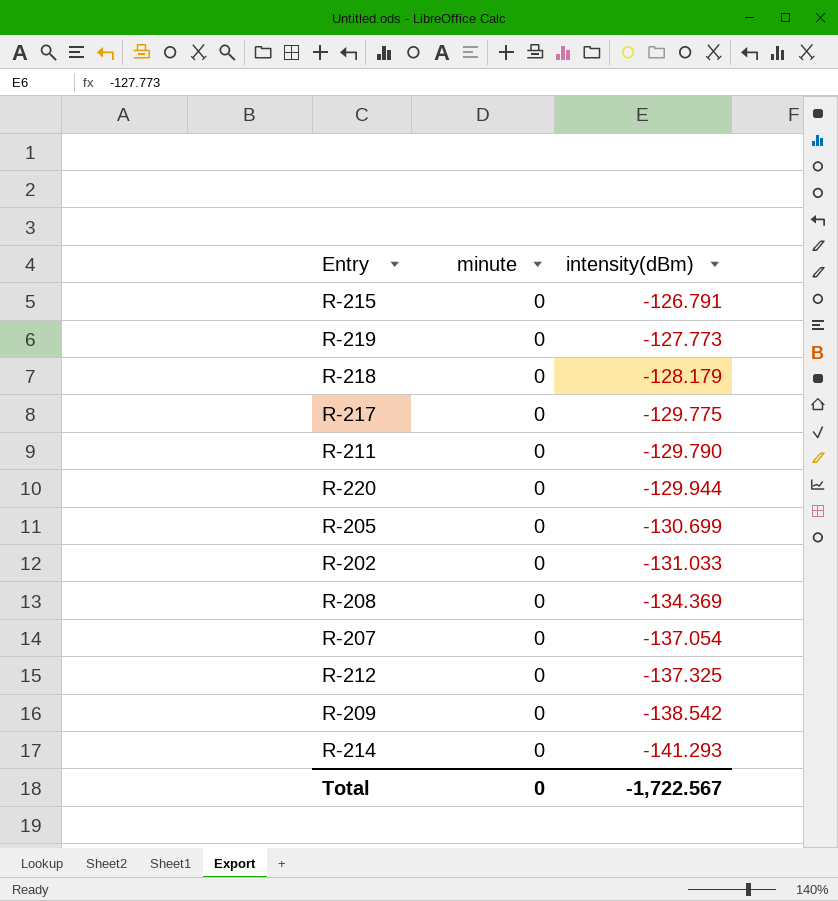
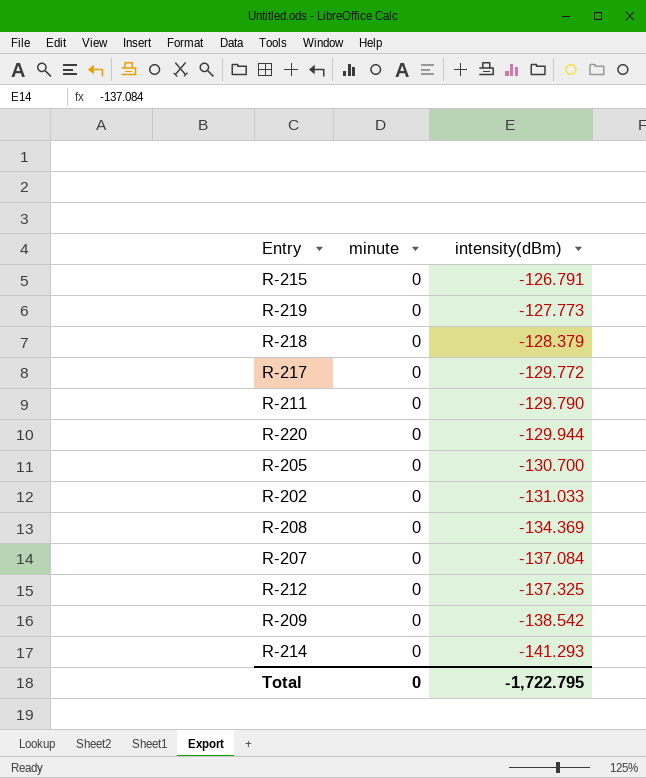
R-218 | intensity(dBm): -128.179 -> -128.379
R-217 | intensity(dBm): -129.775 -> -129.772
R-205 | intensity(dBm): -130.699 -> -130.700
R-207 | intensity(dBm): -137.054 -> -137.084
Total | intensity(dBm): -1,722.567 -> -1,722.795

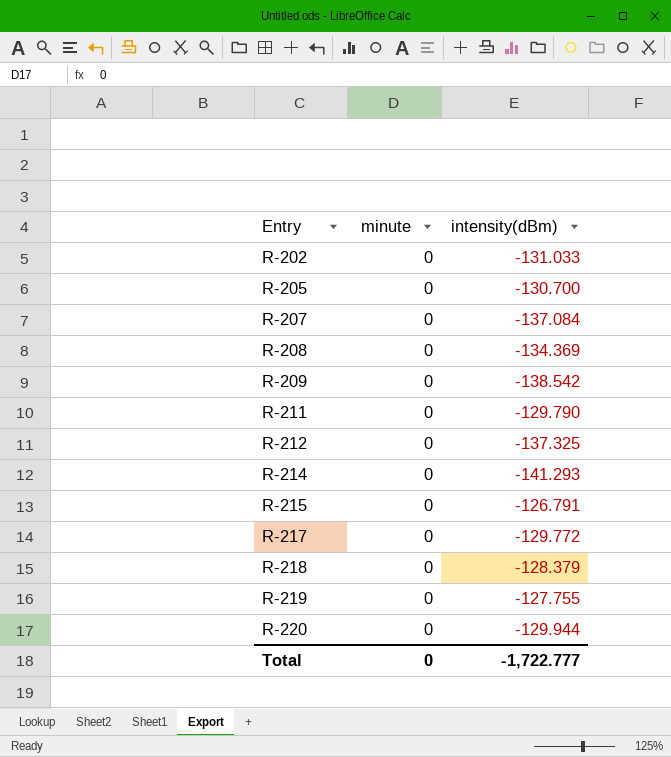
row order: intensity(dBm) descending -> Entry ascending
R-219 | intensity(dBm): -127.773 -> -127.755
Total | intensity(dBm): -1,722.795 -> -1,722.777

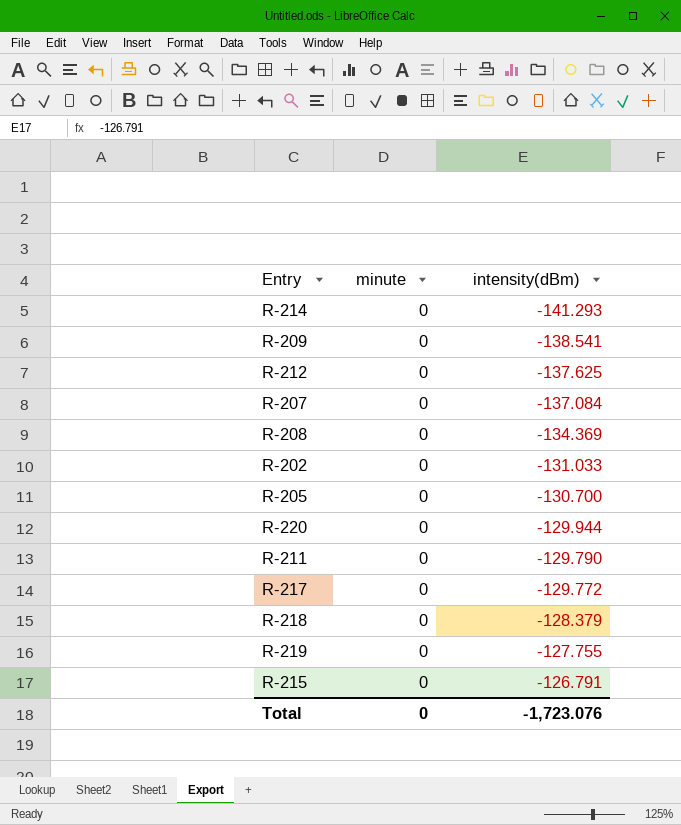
row order: Entry ascending -> intensity(dBm) ascending
R-209 | intensity(dBm): -138.542 -> -138.541
R-212 | intensity(dBm): -137.325 -> -137.625
Total | intensity(dBm): -1,722.777 -> -1,723.076

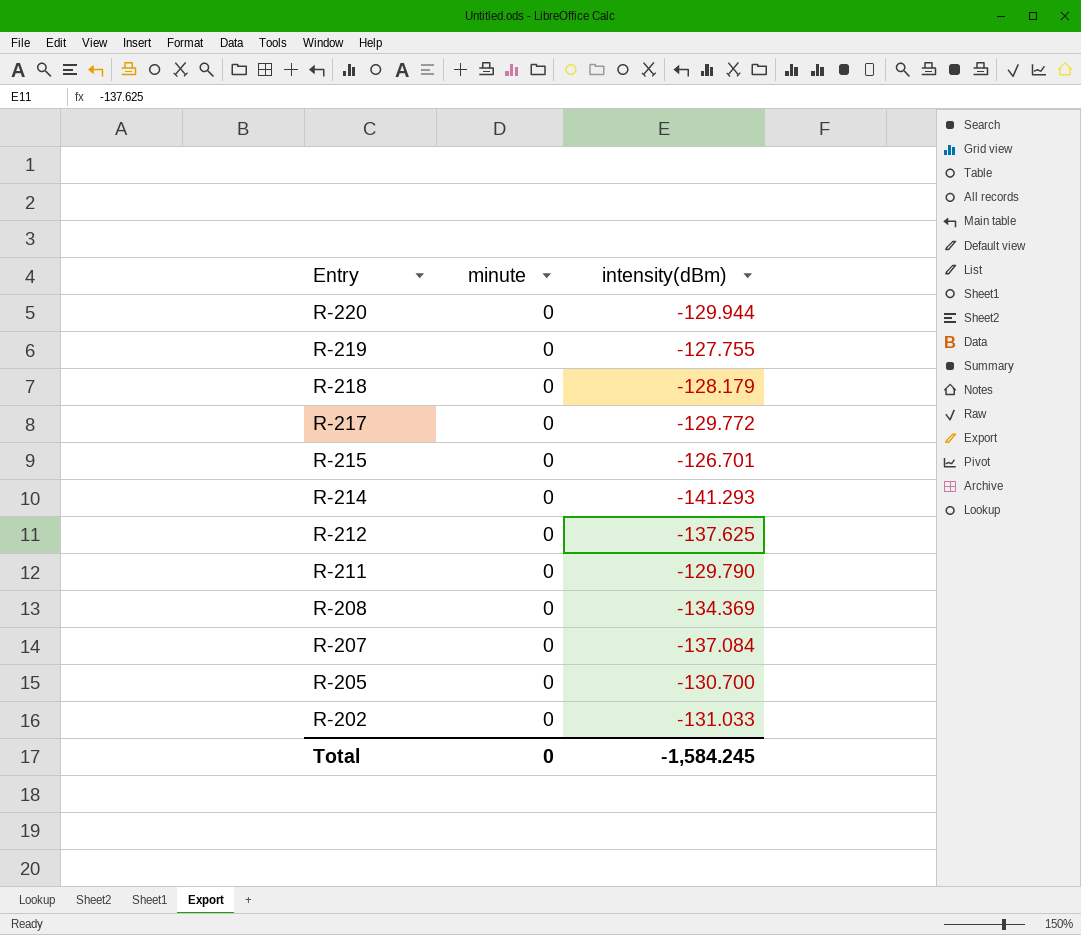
row order: intensity(dBm) ascending -> Entry descending
row R-209: 0 | -138.541 -> none
R-218 | intensity(dBm): -128.379 -> -128.179
R-215 | intensity(dBm): -126.791 -> -126.701
Total | intensity(dBm): -1,723.076 -> -1,584.245

